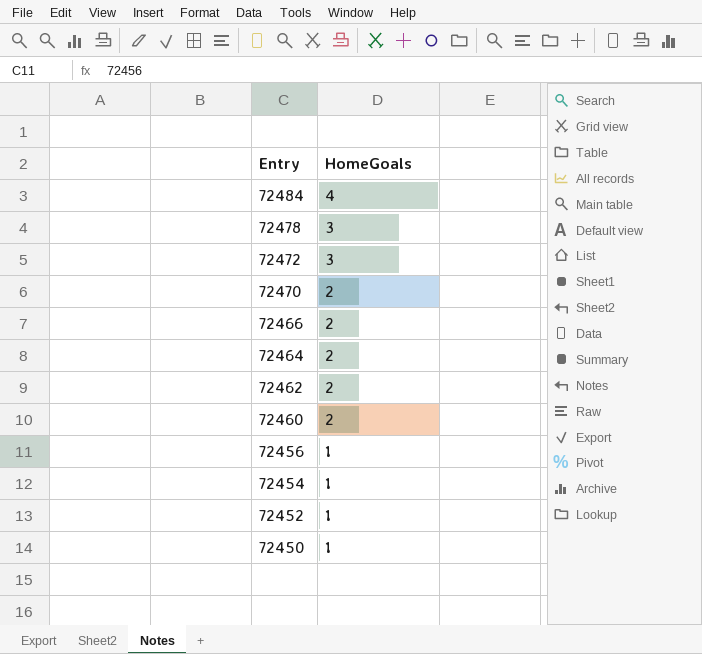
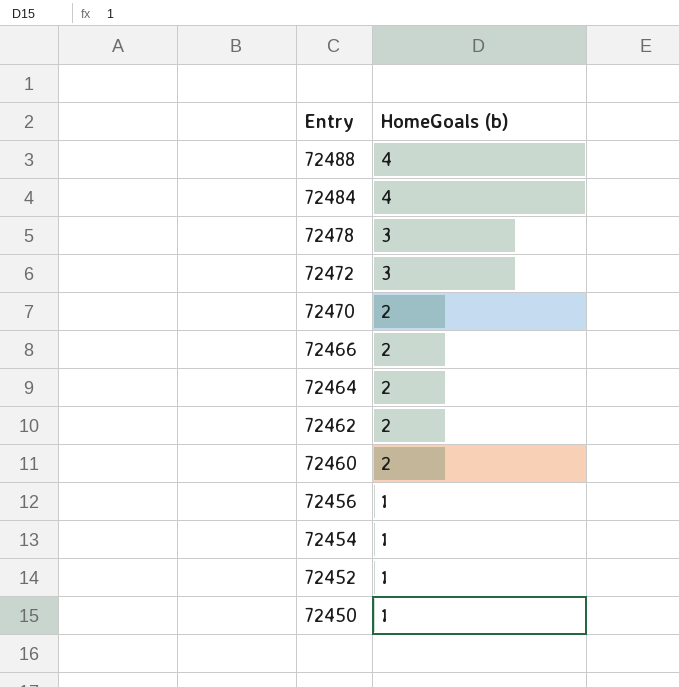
column name: HomeGoals -> HomeGoals (b)
row 72488: none -> 4

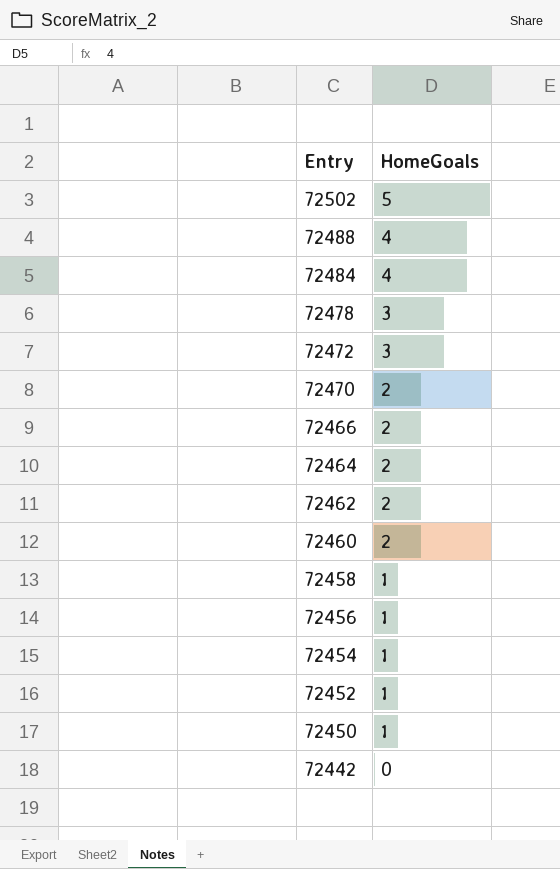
column name: HomeGoals (b) -> HomeGoals
row 72502: none -> 5
row 72458: none -> 1
row 72442: none -> 0

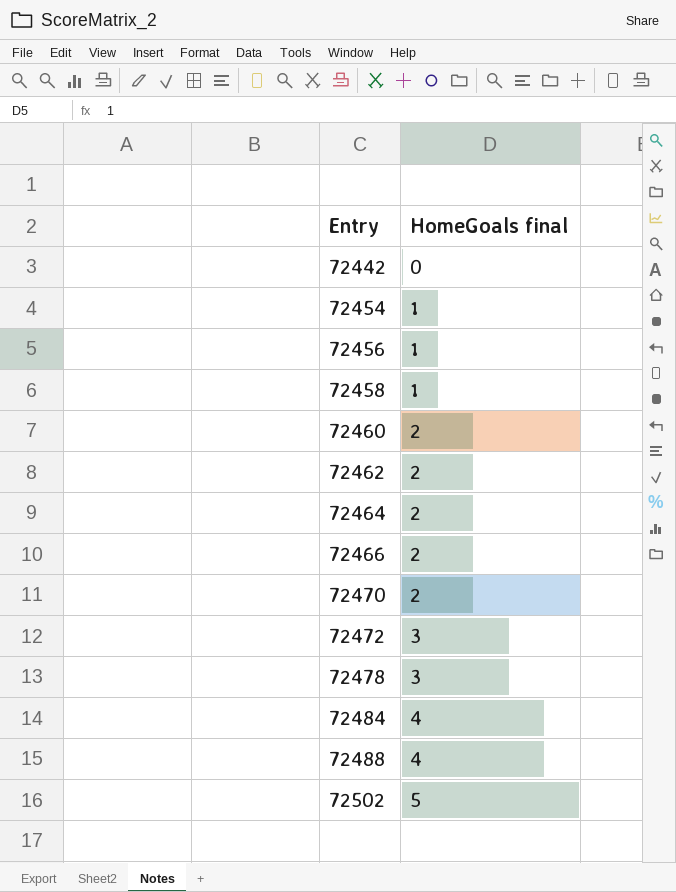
row order: Entry descending -> Entry ascending
column name: HomeGoals -> HomeGoals final
row 72452: 1 -> none
row 72450: 1 -> none

